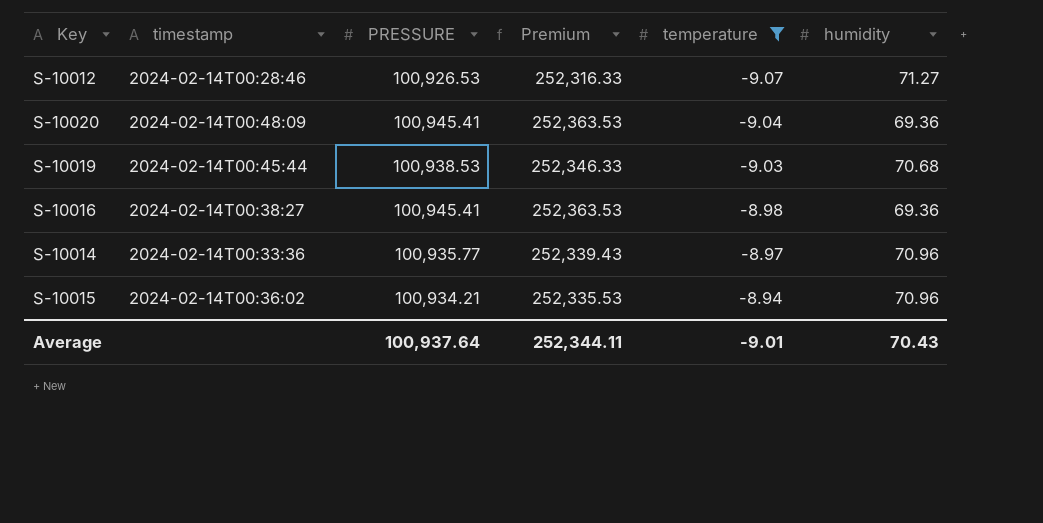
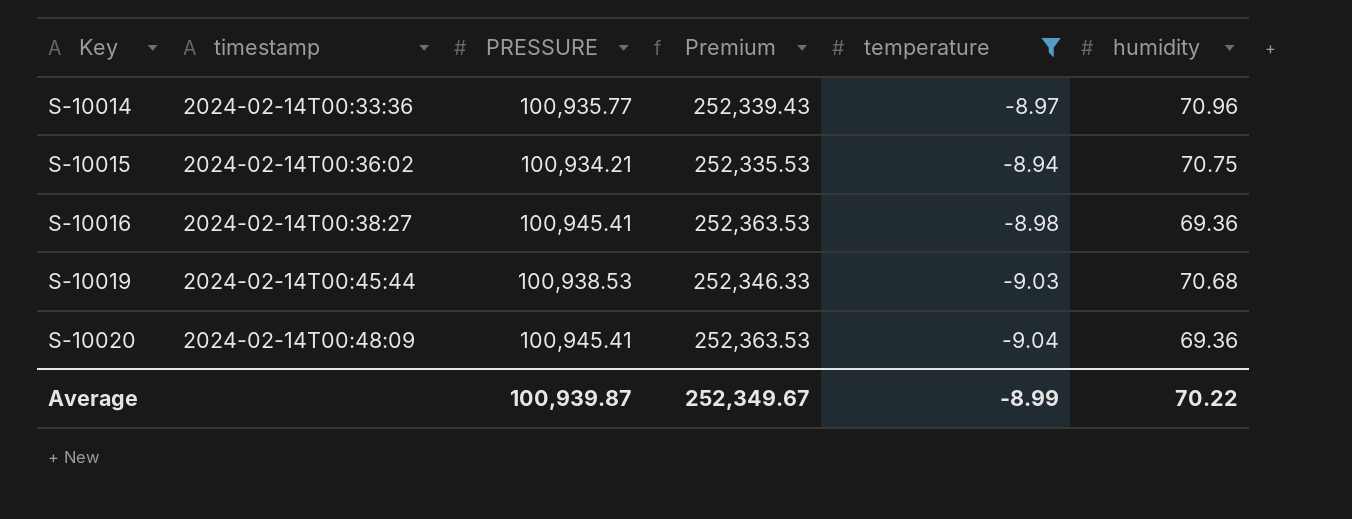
row order: temperature ascending -> Key ascending
row S-10012: 2024-02-14T00:28:46 | 100,926.53 | 252,316.33 | -9.07 | 71.27 -> none
S-10015 | humidity: 70.96 -> 70.75
Average | PRESSURE: 100,937.64 -> 100,939.87
Average | Premium: 252,344.11 -> 252,349.67
Average | temperature: -9.01 -> -8.99
Average | humidity: 70.43 -> 70.22

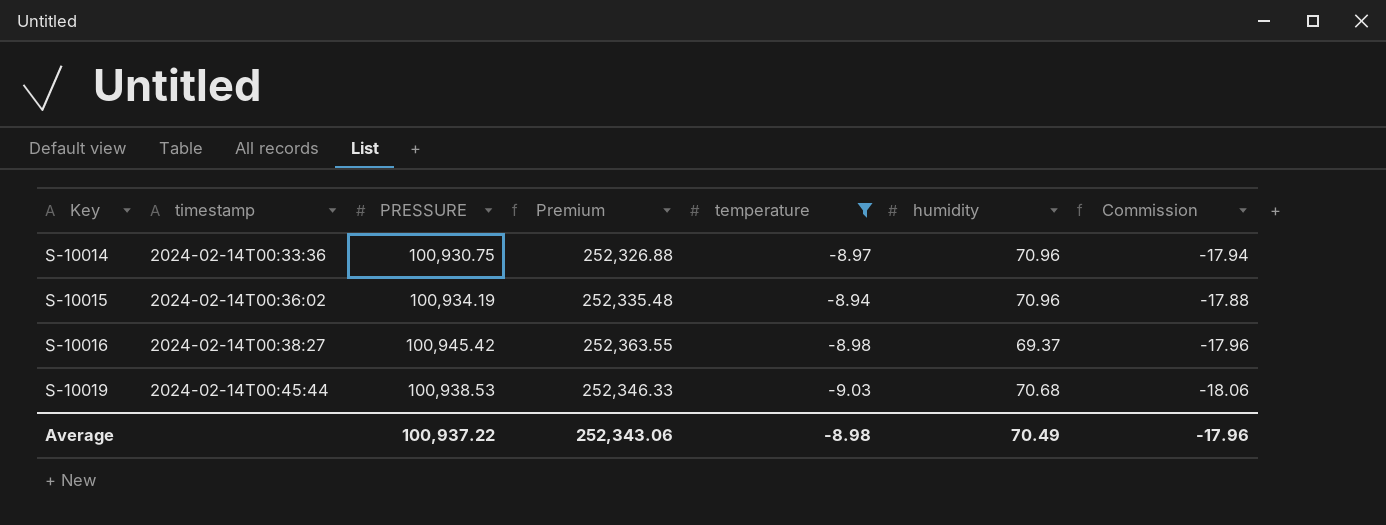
column Commission | formula: none -> [temperature] * 2
row S-10020: 2024-02-14T00:48:09 | 100,945.41 | 252,363.53 | -9.04 | 69.36 -> none
S-10014 | PRESSURE: 100,935.77 -> 100,930.75
S-10014 | Premium: 252,339.43 -> 252,326.88
S-10015 | PRESSURE: 100,934.21 -> 100,934.19
S-10015 | Premium: 252,335.53 -> 252,335.48
S-10015 | humidity: 70.75 -> 70.96
S-10016 | PRESSURE: 100,945.41 -> 100,945.42
S-10016 | Premium: 252,363.53 -> 252,363.55
S-10016 | humidity: 69.36 -> 69.37
Average | PRESSURE: 100,939.87 -> 100,937.22
Average | Premium: 252,349.67 -> 252,343.06
Average | temperature: -8.99 -> -8.98
Average | humidity: 70.22 -> 70.49

